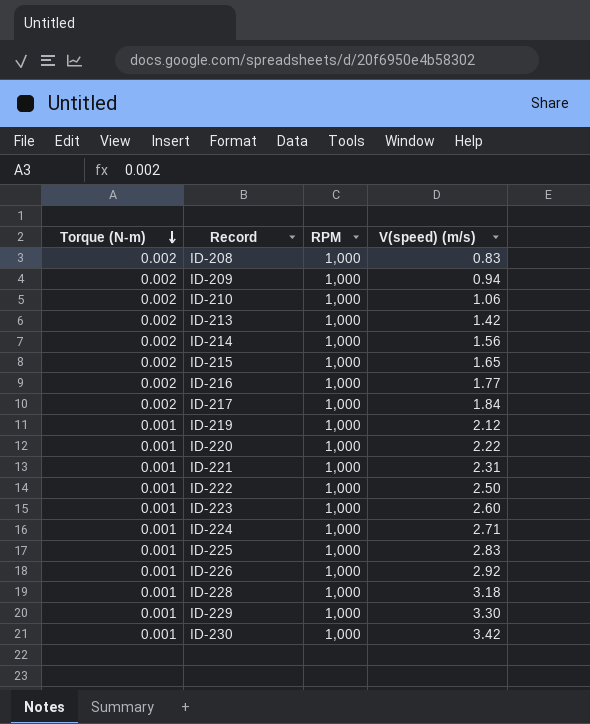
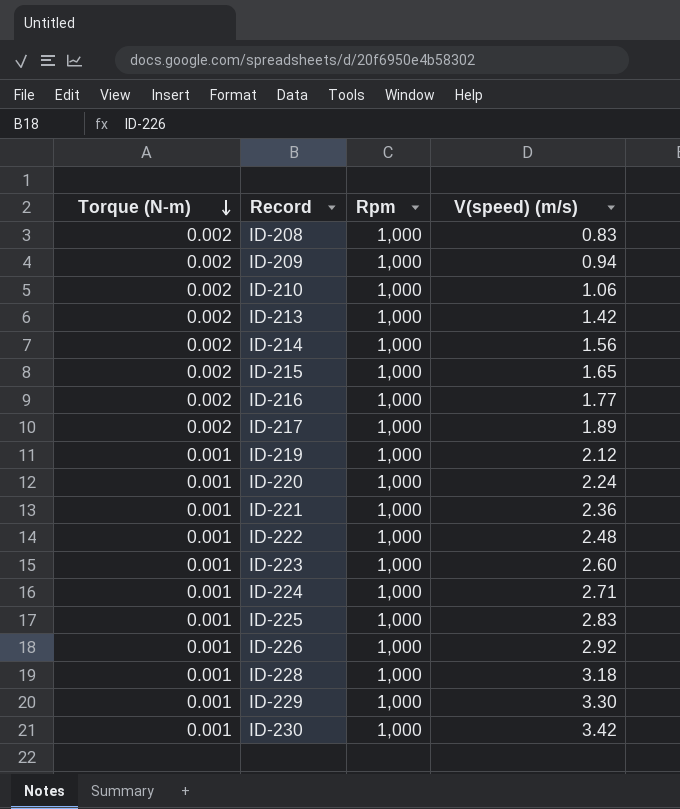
column name: RPM -> Rpm
ID-217 | V(speed) (m/s): 1.84 -> 1.89
ID-220 | V(speed) (m/s): 2.22 -> 2.24
ID-221 | V(speed) (m/s): 2.31 -> 2.36
ID-222 | V(speed) (m/s): 2.50 -> 2.48

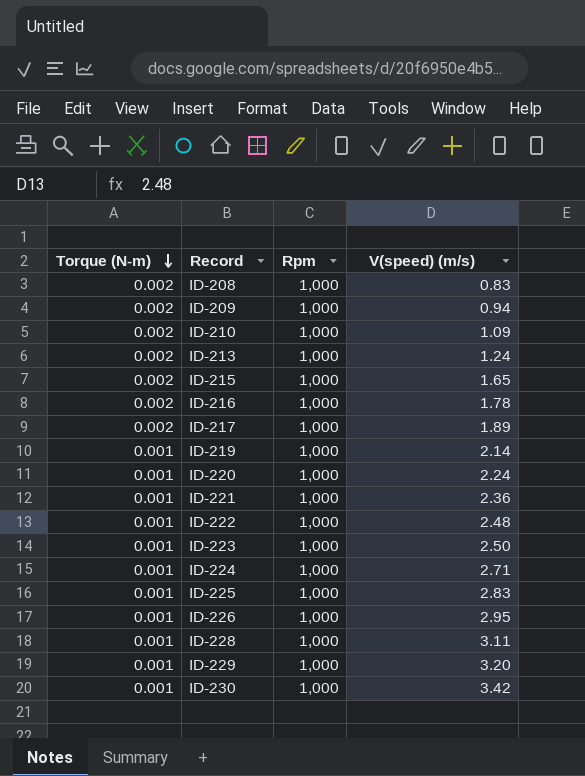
row ID-214: 0.002 | 1,000 | 1.56 -> none
ID-210 | V(speed) (m/s): 1.06 -> 1.09
ID-213 | V(speed) (m/s): 1.42 -> 1.24
ID-216 | V(speed) (m/s): 1.77 -> 1.78
ID-219 | V(speed) (m/s): 2.12 -> 2.14
ID-223 | V(speed) (m/s): 2.60 -> 2.50
ID-226 | V(speed) (m/s): 2.92 -> 2.95
ID-228 | V(speed) (m/s): 3.18 -> 3.11
ID-229 | V(speed) (m/s): 3.30 -> 3.20

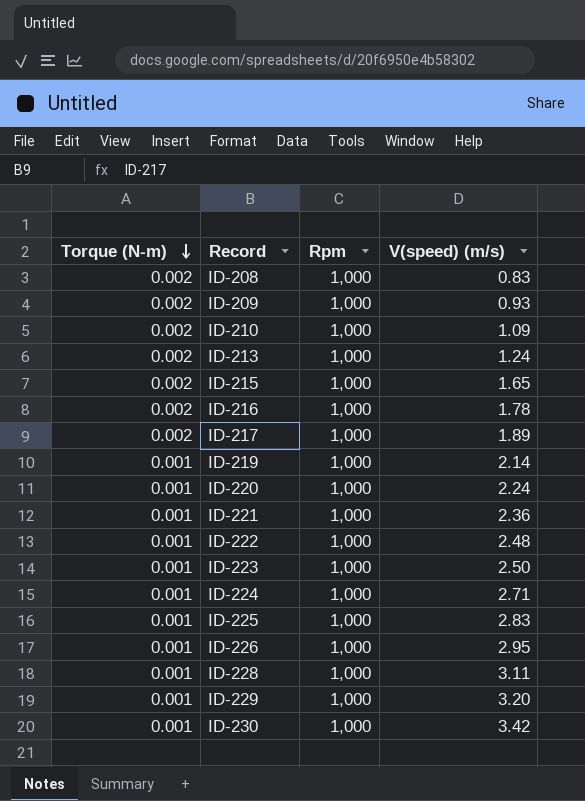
ID-209 | V(speed) (m/s): 0.94 -> 0.93

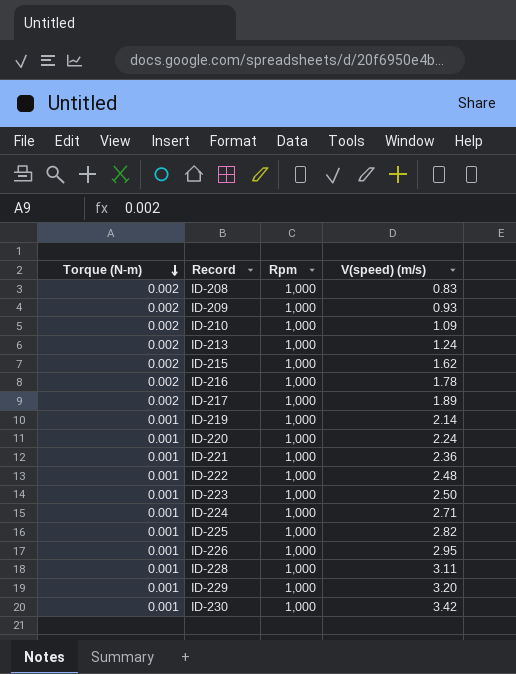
ID-215 | V(speed) (m/s): 1.65 -> 1.62
ID-225 | V(speed) (m/s): 2.83 -> 2.82

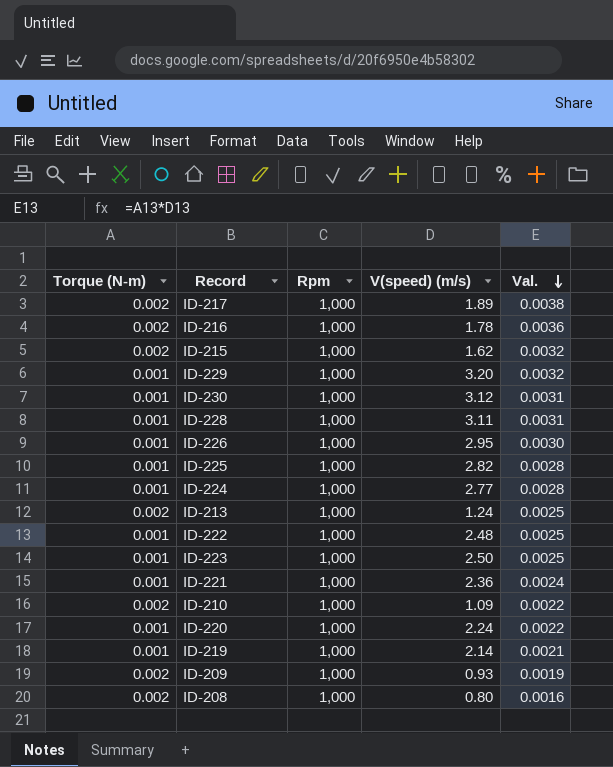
row order: Torque (N-m) descending -> Val. descending
column Val. | formula: none -> [Torque (N-m)] * [V(speed) (m/s)]
ID-230 | V(speed) (m/s): 3.42 -> 3.12
ID-224 | V(speed) (m/s): 2.71 -> 2.77
ID-208 | V(speed) (m/s): 0.83 -> 0.80

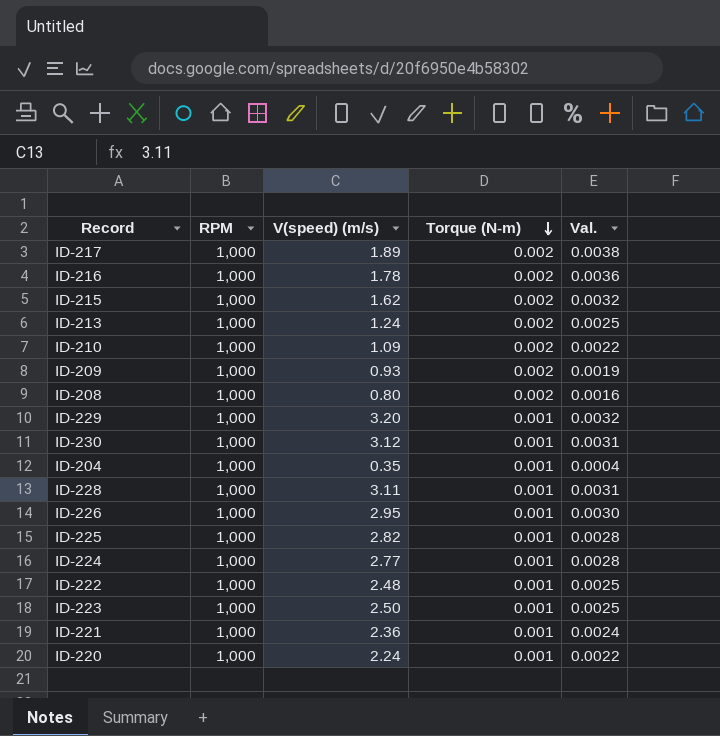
row order: Val. descending -> Torque (N-m) descending
column name: Rpm -> RPM
column Torque (N-m) | position: 1 -> 4
row ID-219: 0.001 | 1,000 | 2.14 | 0.0021 -> none
row ID-204: none -> 1,000 | 0.35 | 0.001 | 0.0004

